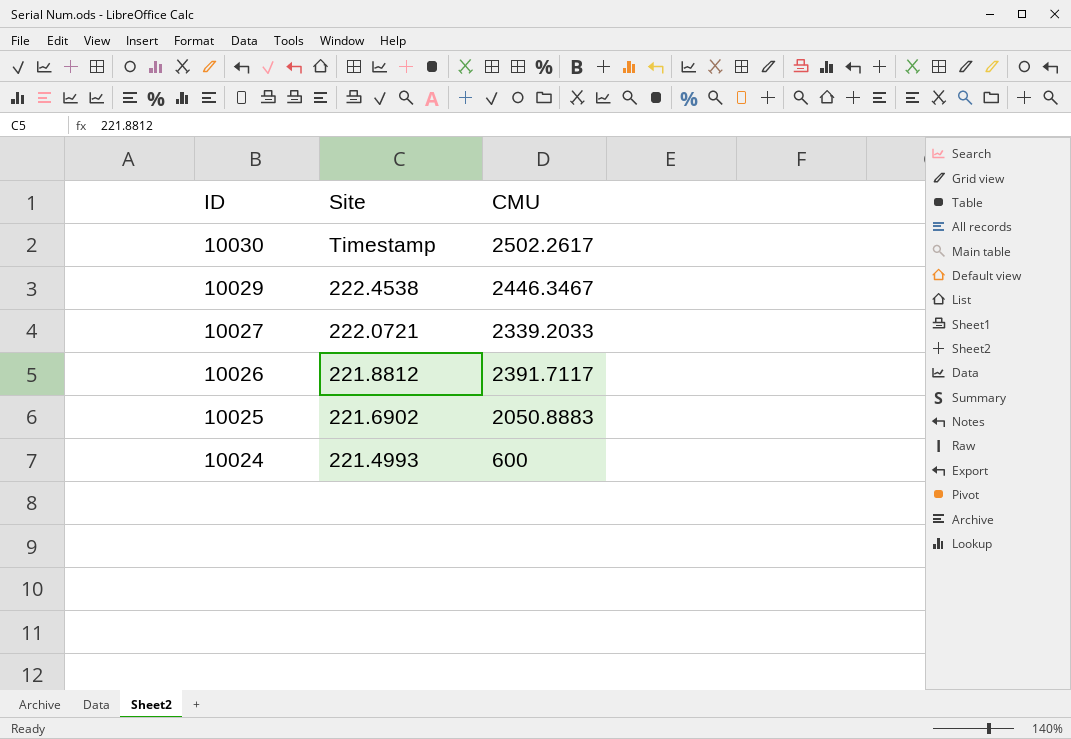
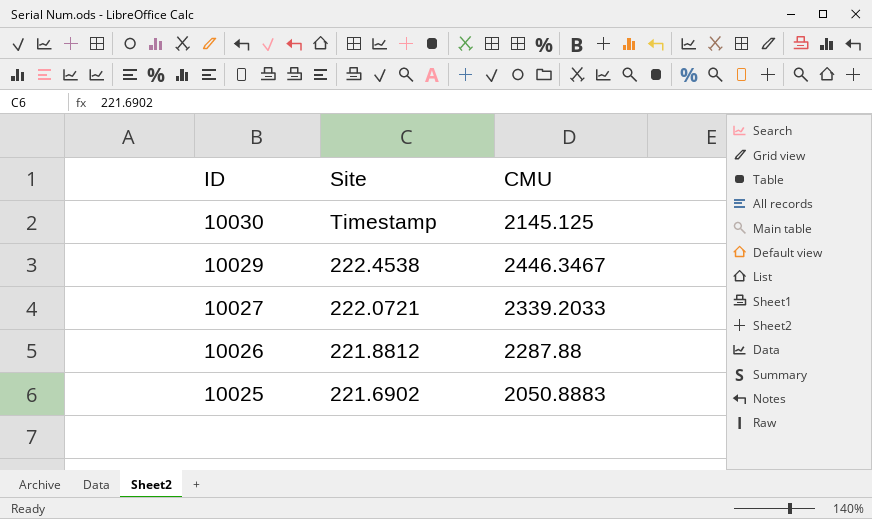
row 10024: 221.4993 | 600 -> none
10030 | CMU: 2502.2617 -> 2145.125
10026 | CMU: 2391.7117 -> 2287.88

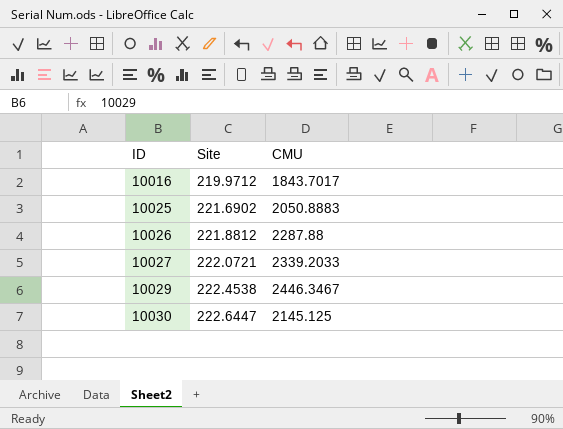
row order: ID descending -> ID ascending
row 10016: none -> 219.9712 | 1843.7017
10030 | Site: Timestamp -> 222.6447

